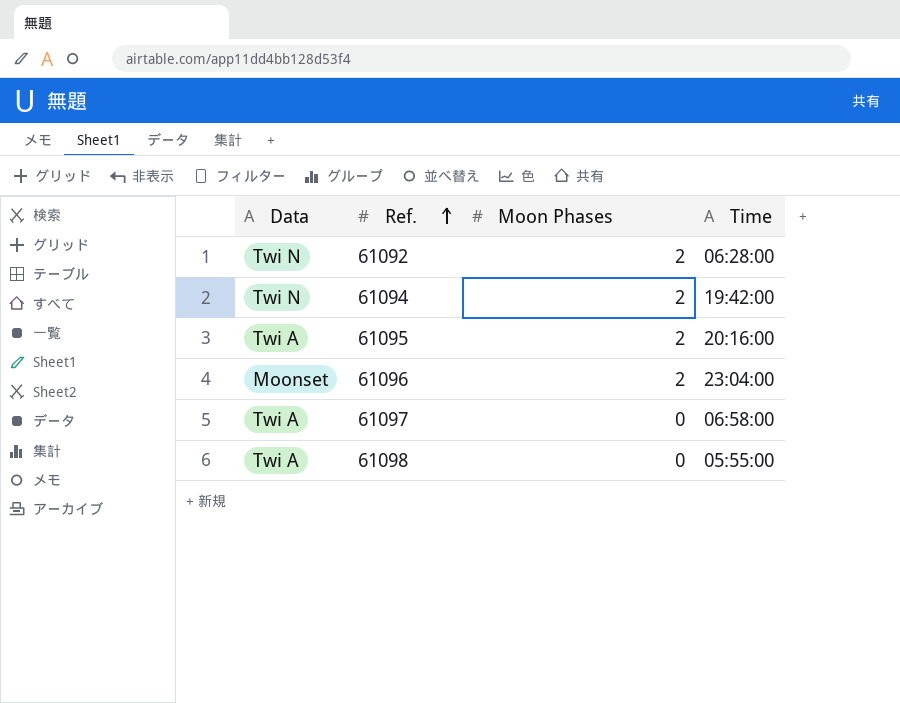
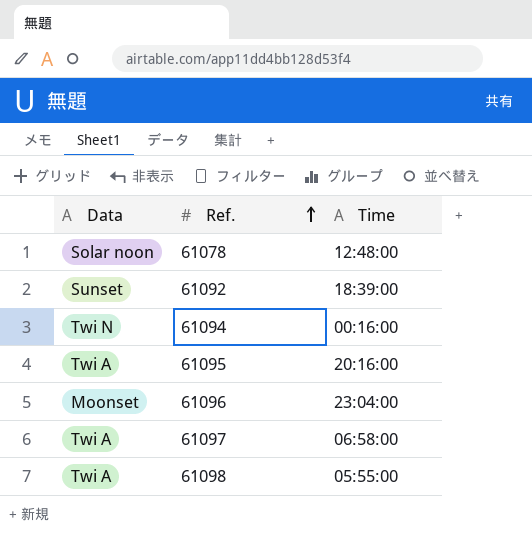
column Moon Phases | position: 3 -> none
row 61078: none -> Solar noon | 12:48:00
61092 | Data: Twi N -> Sunset
61092 | Time: 06:28:00 -> 18:39:00
61094 | Time: 19:42:00 -> 00:16:00

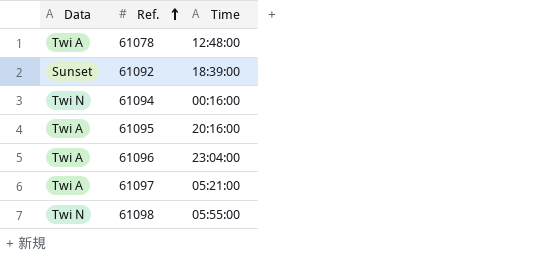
61078 | Data: Solar noon -> Twi A
61096 | Data: Moonset -> Twi A
61097 | Time: 06:58:00 -> 05:21:00
61098 | Data: Twi A -> Twi N

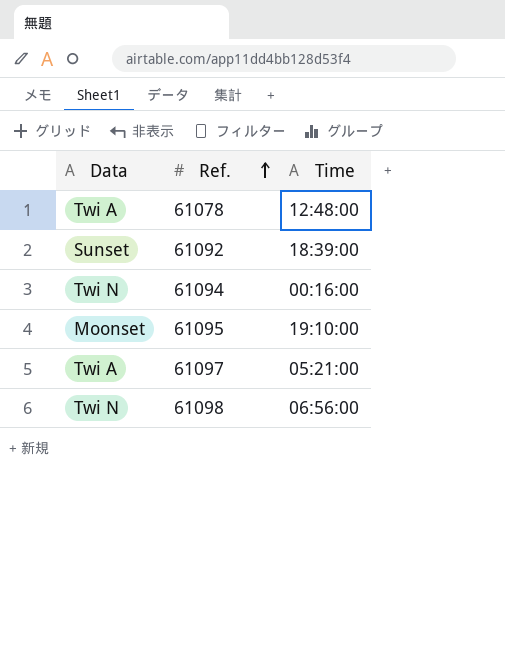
row 61096: Twi A | 23:04:00 -> none
61095 | Data: Twi A -> Moonset
61095 | Time: 20:16:00 -> 19:10:00
61098 | Time: 05:55:00 -> 06:56:00

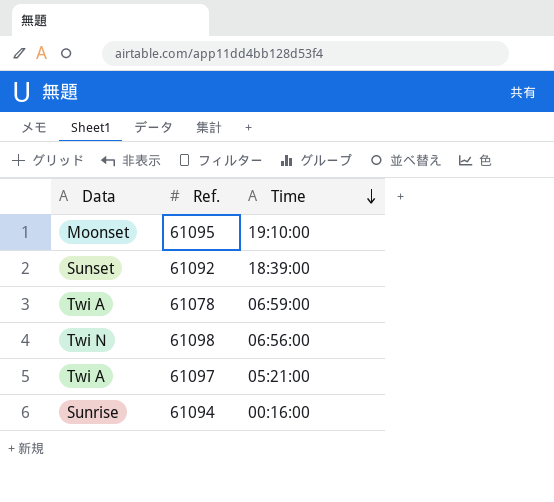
row order: Ref. ascending -> Time descending
61078 | Time: 12:48:00 -> 06:59:00
61094 | Data: Twi N -> Sunrise

